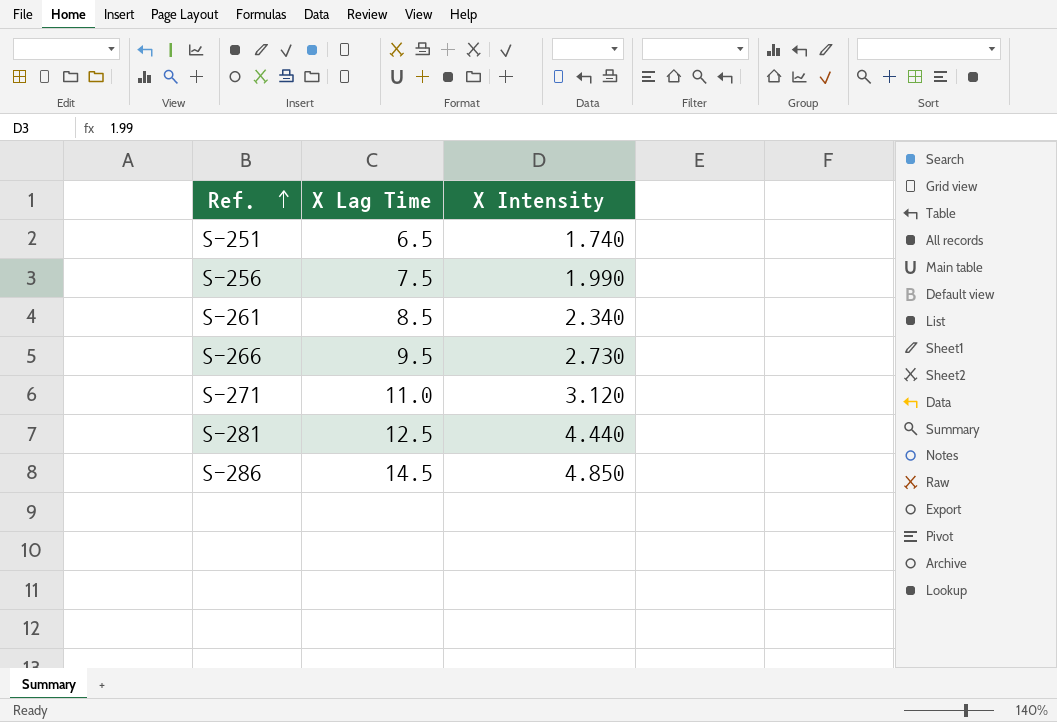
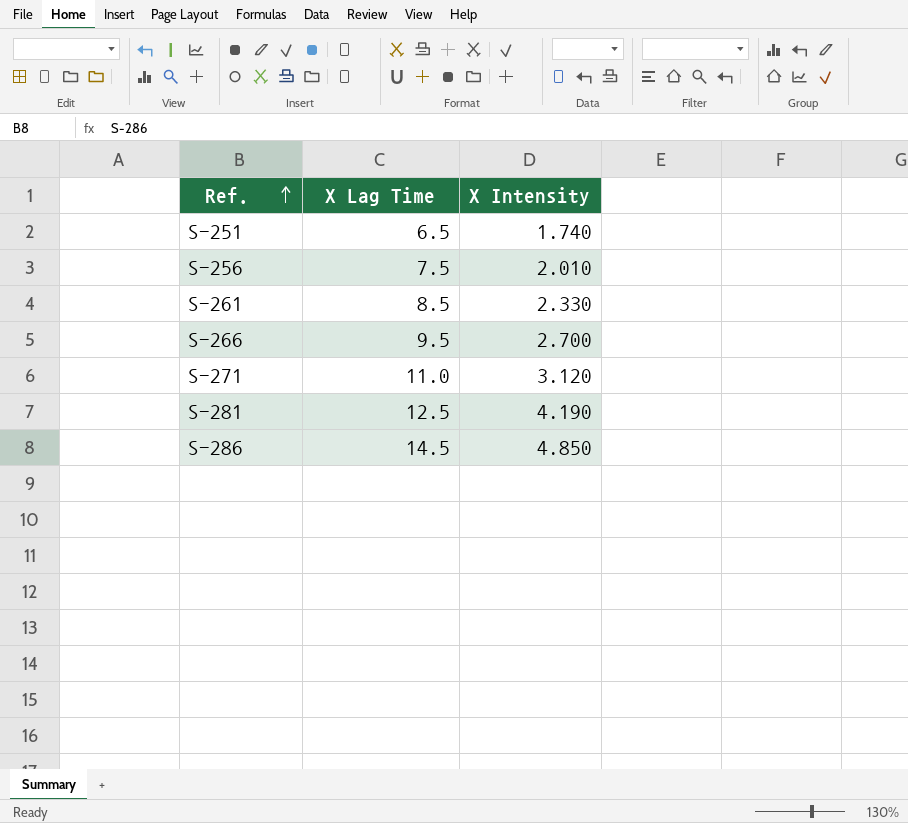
S-256 | X Intensity: 1.990 -> 2.010
S-261 | X Intensity: 2.340 -> 2.330
S-266 | X Intensity: 2.730 -> 2.700
S-281 | X Intensity: 4.440 -> 4.190

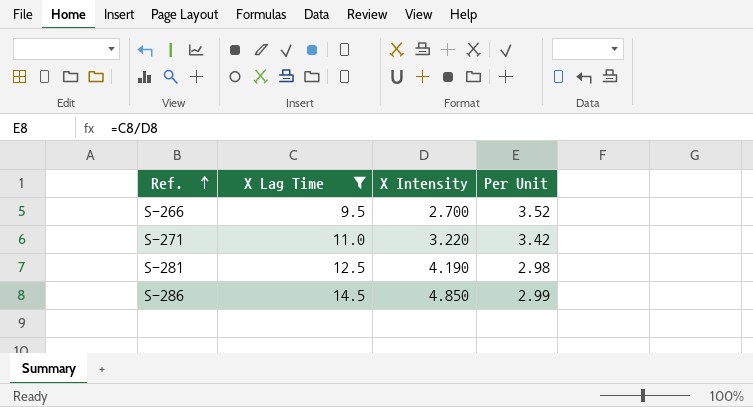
filter: none -> X Lag Time >= 9.5
column Per Unit | formula: none -> [X Lag Time] / [X Intensity]
S-271 | X Intensity: 3.120 -> 3.220

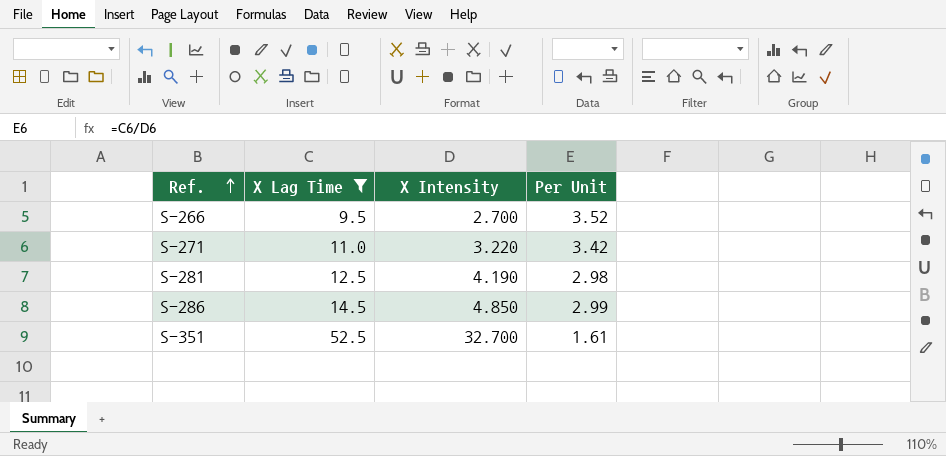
row S-351: none -> 52.5 | 32.700 | 1.61

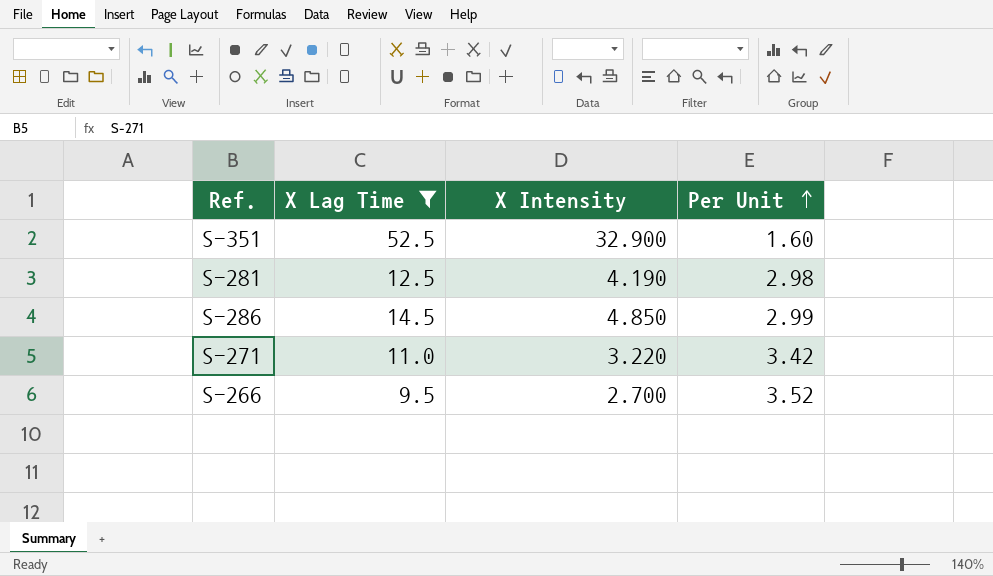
row order: Ref. ascending -> Per Unit ascending
S-351 | X Intensity: 32.700 -> 32.900
S-351 | Per Unit: 1.61 -> 1.60

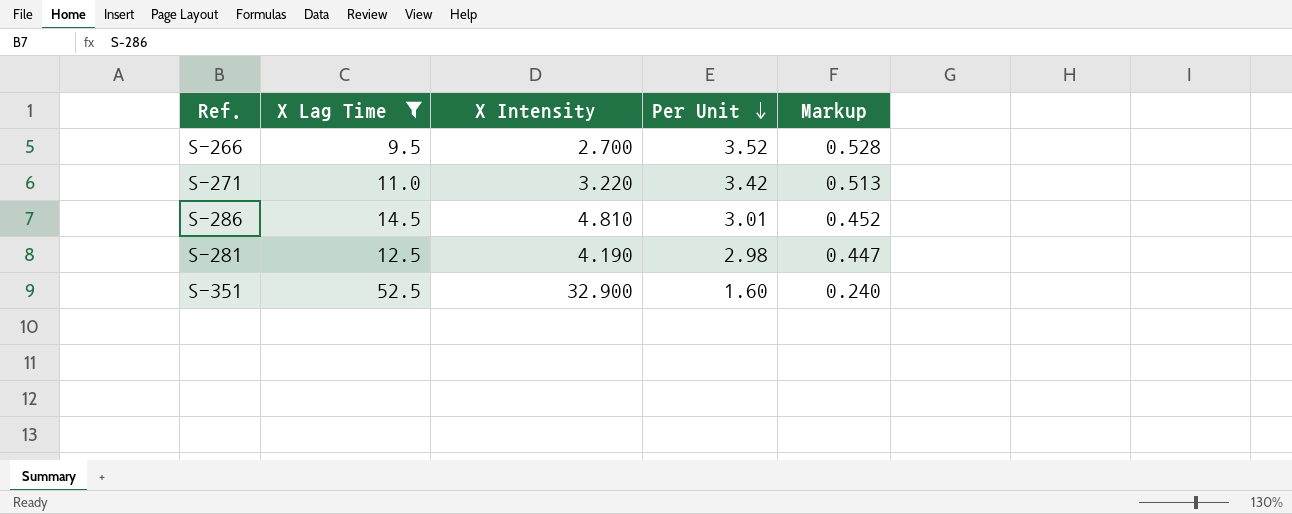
row order: Per Unit ascending -> Per Unit descending
column Markup | formula: none -> [Per Unit] * 0.15
S-286 | X Intensity: 4.850 -> 4.810
S-286 | Per Unit: 2.99 -> 3.01

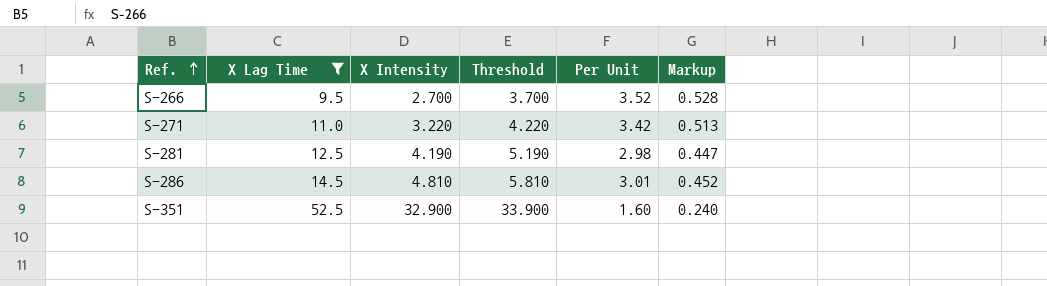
row order: Per Unit descending -> Ref. ascending
column Threshold | formula: none -> [X Intensity] + 1

